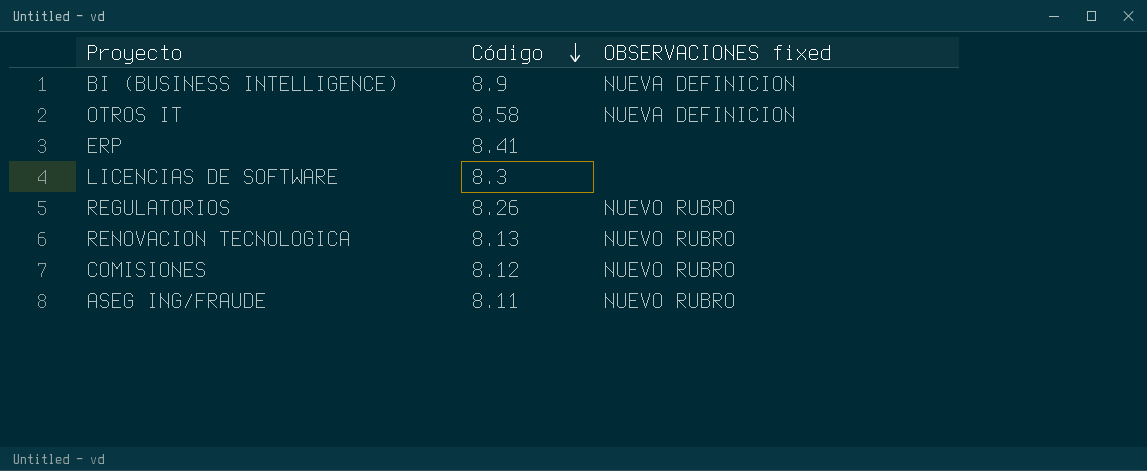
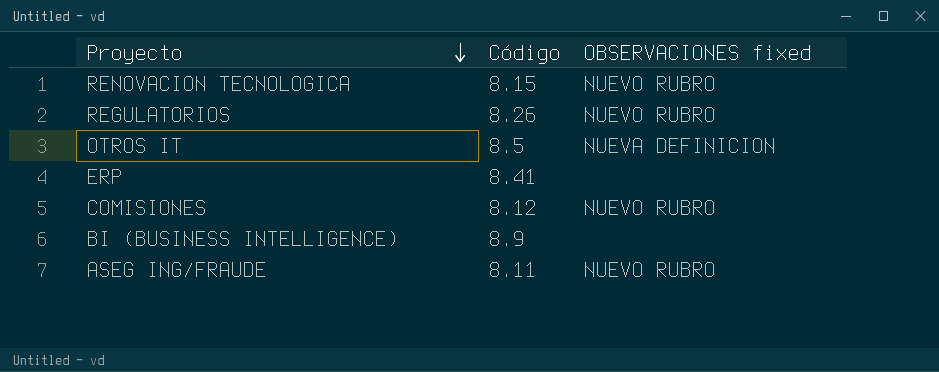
row order: Código descending -> Proyecto descending
row LICENCIAS DE SOFTWARE: 8.3 | none -> none
RENOVACION TECNOLOGICA | Código: 8.13 -> 8.15
OTROS IT | Código: 8.58 -> 8.5
BI (BUSINESS INTELLIGENCE) | OBSERVACIONES fixed: NUEVA DEFINICION -> none

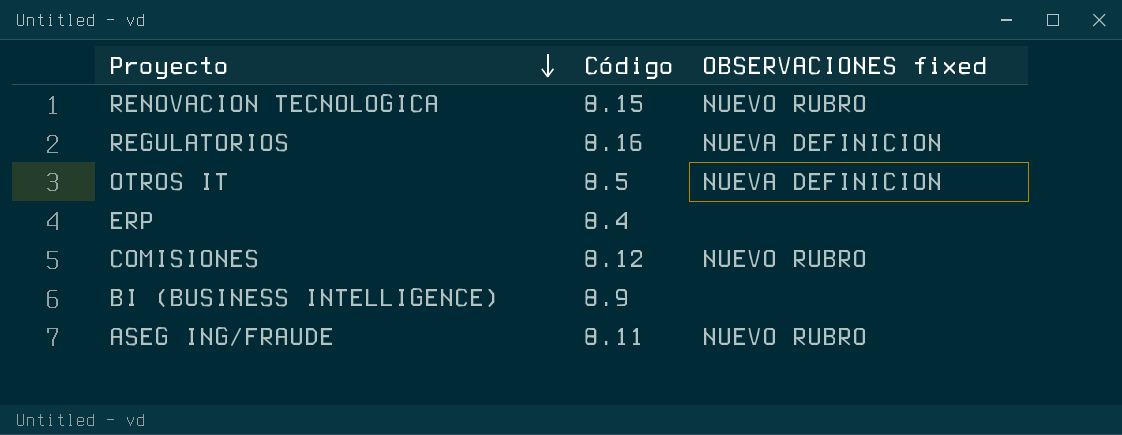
REGULATORIOS | Código: 8.26 -> 8.16
REGULATORIOS | OBSERVACIONES fixed: NUEVO RUBRO -> NUEVA DEFINICION
ERP | Código: 8.41 -> 8.4

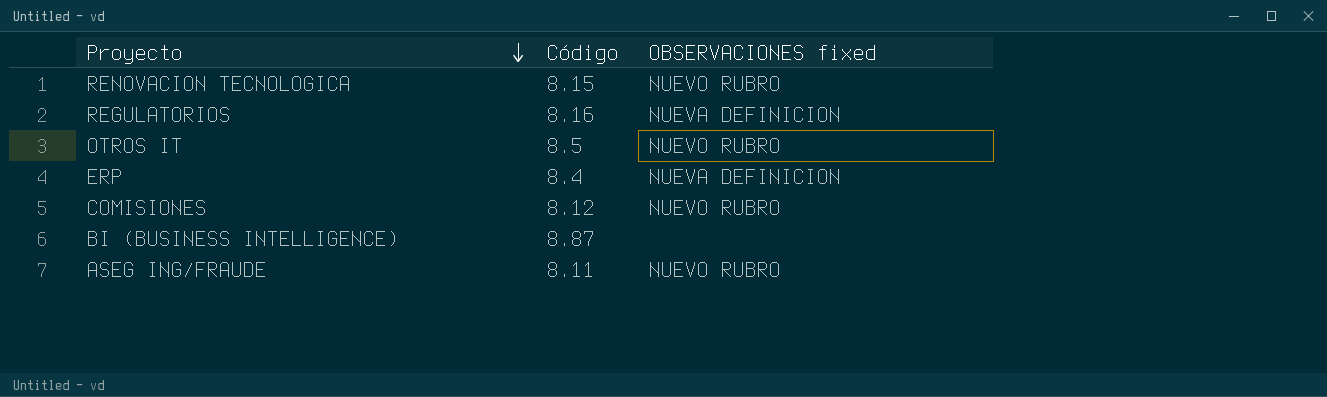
OTROS IT | OBSERVACIONES fixed: NUEVA DEFINICION -> NUEVO RUBRO
ERP | OBSERVACIONES fixed: none -> NUEVA DEFINICION
BI (BUSINESS INTELLIGENCE) | Código: 8.9 -> 8.87

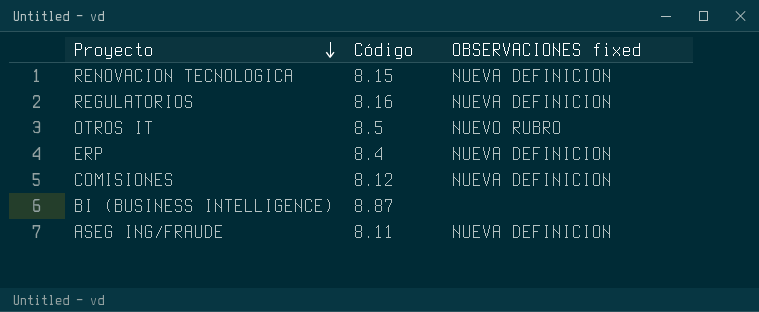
RENOVACION TECNOLOGICA | OBSERVACIONES fixed: NUEVO RUBRO -> NUEVA DEFINICION
COMISIONES | OBSERVACIONES fixed: NUEVO RUBRO -> NUEVA DEFINICION
ASEG ING/FRAUDE | OBSERVACIONES fixed: NUEVO RUBRO -> NUEVA DEFINICION

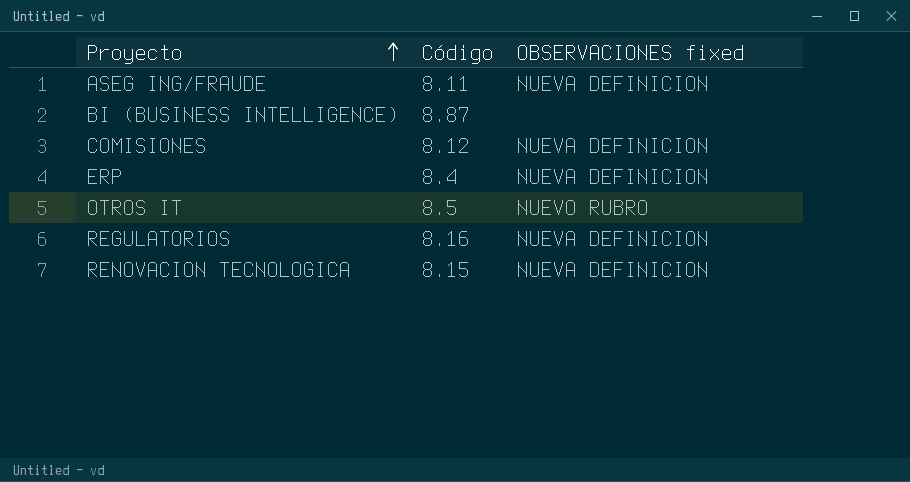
row order: Proyecto descending -> Proyecto ascending

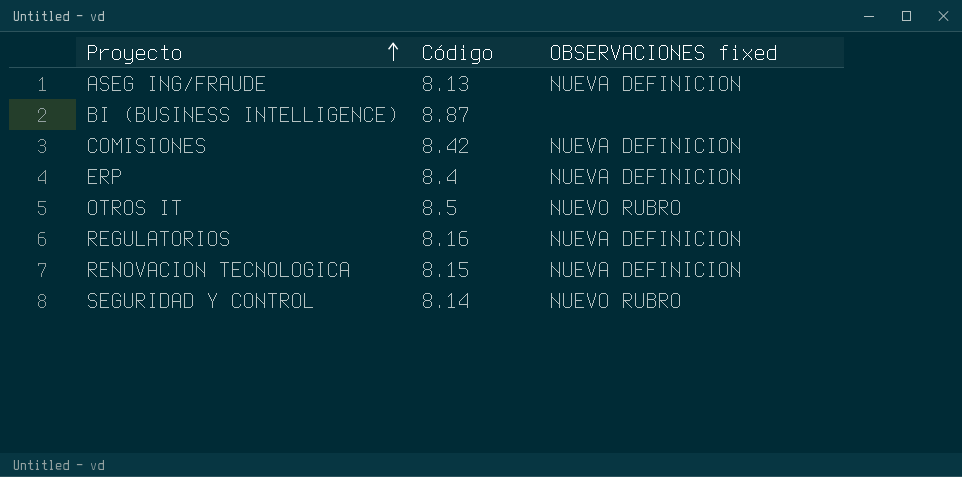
ASEG ING/FRAUDE | Código: 8.11 -> 8.13
COMISIONES | Código: 8.12 -> 8.42
row SEGURIDAD Y CONTROL: none -> 8.14 | NUEVO RUBRO

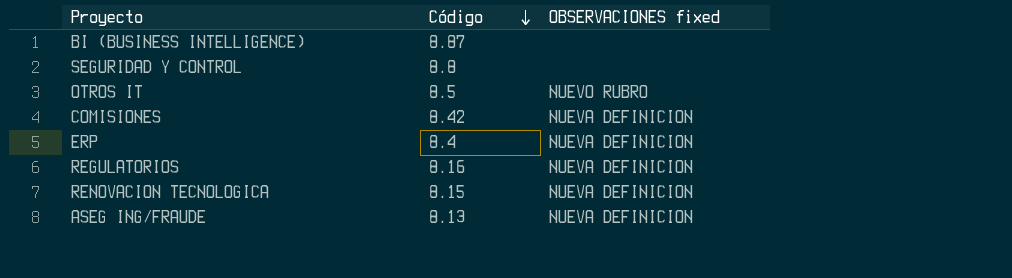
row order: Proyecto ascending -> Código descending
SEGURIDAD Y CONTROL | Código: 8.14 -> 8.8
SEGURIDAD Y CONTROL | OBSERVACIONES fixed: NUEVO RUBRO -> none

